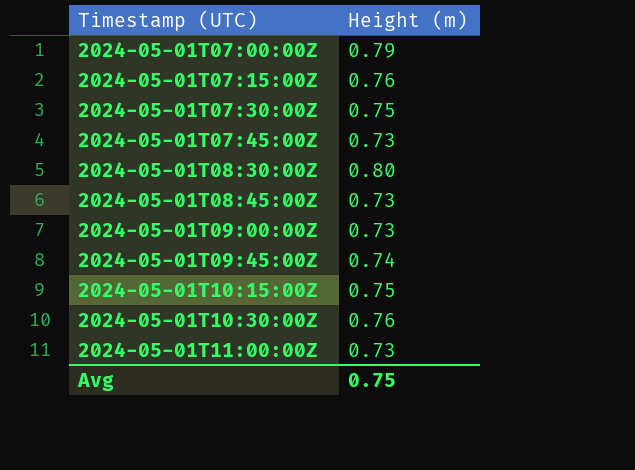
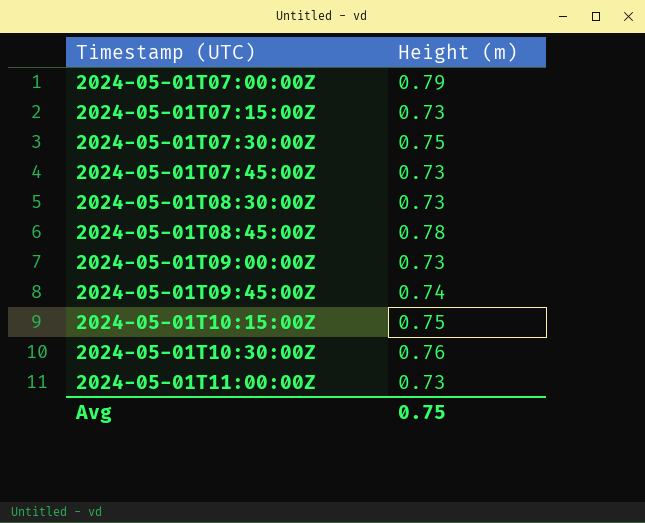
2024-05-01T07:15:00Z | Height (m): 0.76 -> 0.73
2024-05-01T08:30:00Z | Height (m): 0.80 -> 0.73
2024-05-01T08:45:00Z | Height (m): 0.73 -> 0.78

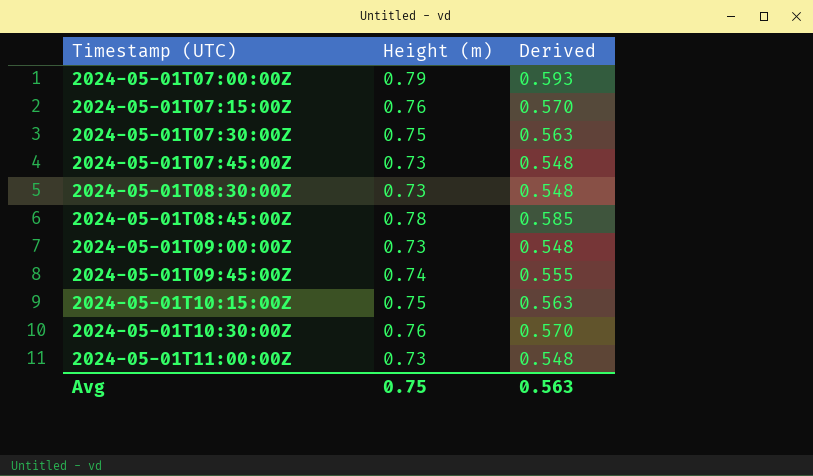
column Derived | formula: none -> [Height (m)] * 0.75
2024-05-01T07:15:00Z | Height (m): 0.73 -> 0.76

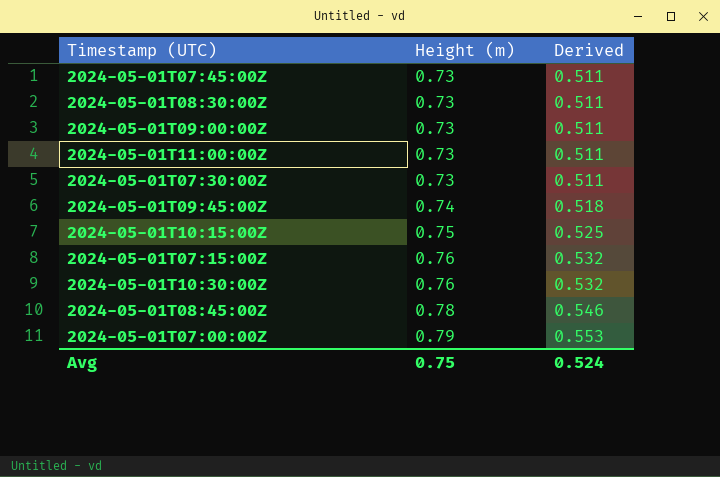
row order: Timestamp (UTC) ascending -> Height (m) ascending
column Derived | formula: [Height (m)] * 0.75 -> [Height (m)] * 0.7
2024-05-01T07:30:00Z | Height (m): 0.75 -> 0.73
Avg | Derived: 0.563 -> 0.524

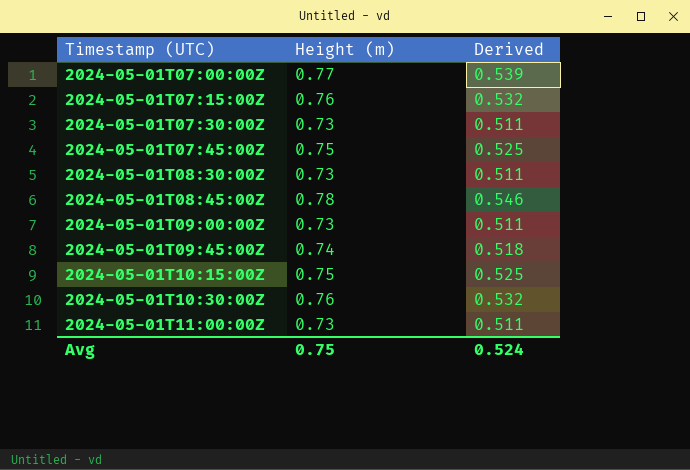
row order: Height (m) ascending -> Timestamp (UTC) ascending
2024-05-01T07:00:00Z | Height (m): 0.79 -> 0.77
2024-05-01T07:00:00Z | Derived: 0.553 -> 0.539
2024-05-01T07:45:00Z | Height (m): 0.73 -> 0.75
2024-05-01T07:45:00Z | Derived: 0.511 -> 0.525

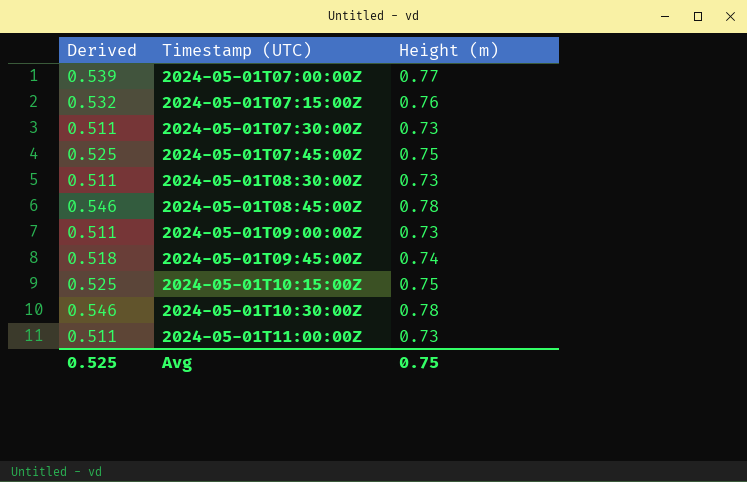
column Derived | position: 3 -> 1
2024-05-01T10:30:00Z | Derived: 0.532 -> 0.546
2024-05-01T10:30:00Z | Height (m): 0.76 -> 0.78
Avg | Derived: 0.524 -> 0.525

